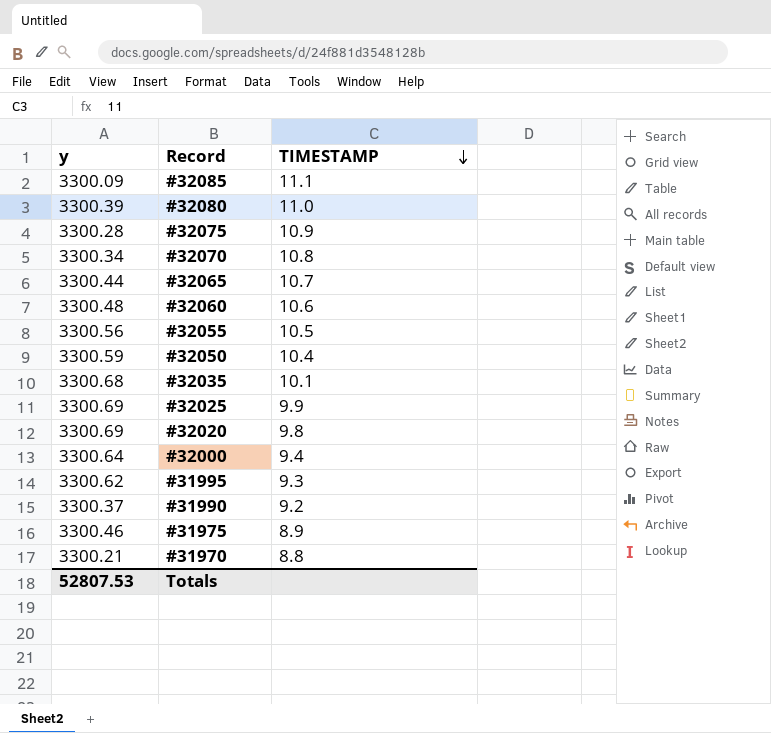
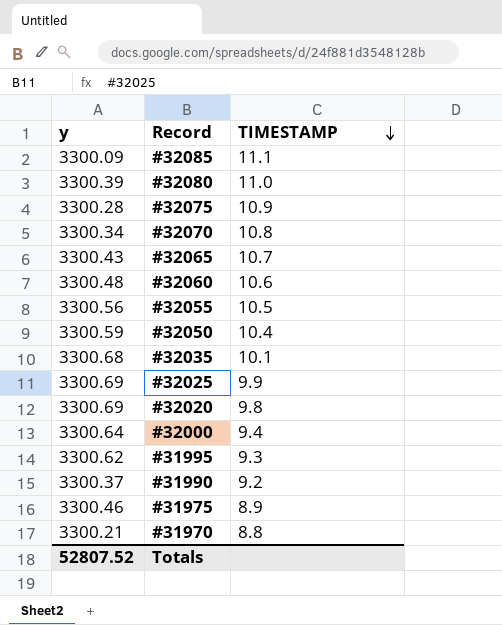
#32065 | y: 3300.44 -> 3300.43
Totals | y: 52807.53 -> 52807.52

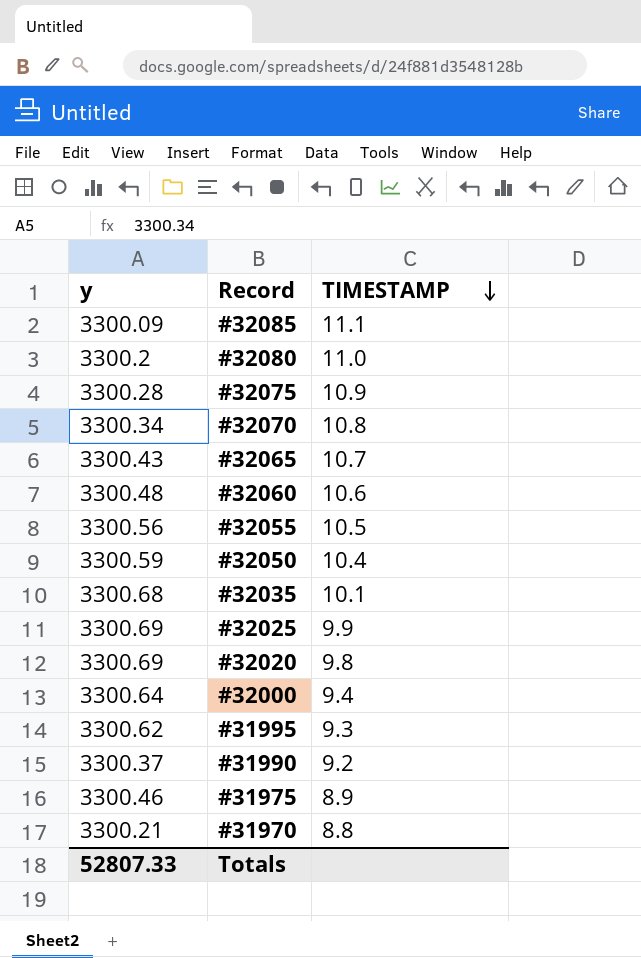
#32080 | y: 3300.39 -> 3300.2
Totals | y: 52807.52 -> 52807.33

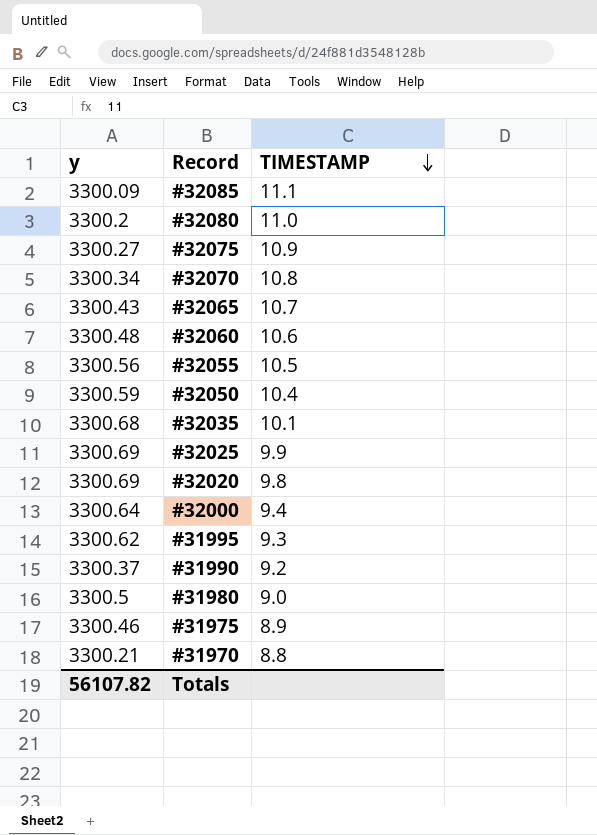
#32075 | y: 3300.28 -> 3300.27
row #31980: none -> 3300.5 | 9.0
Totals | y: 52807.33 -> 56107.82

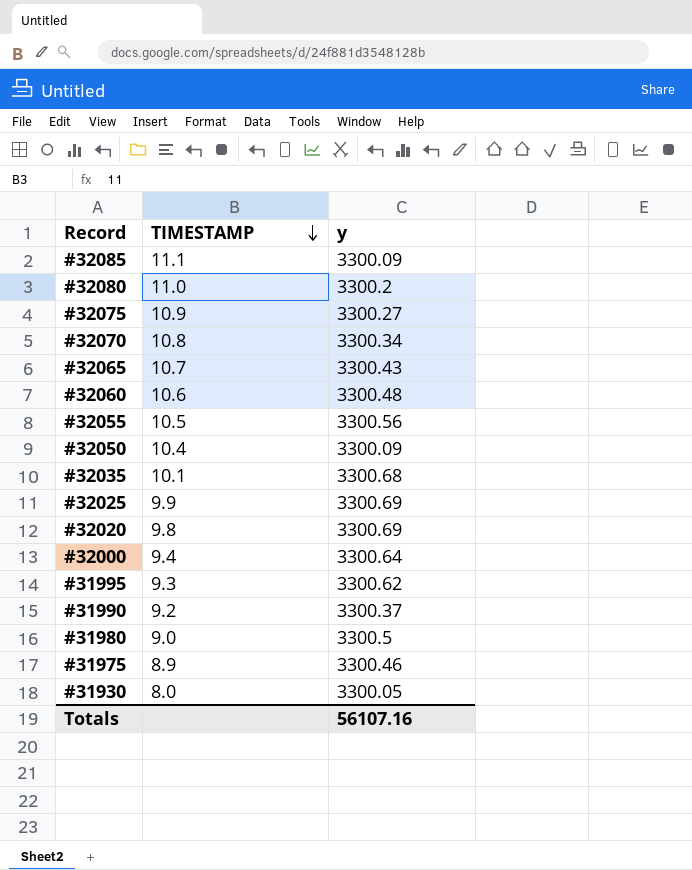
column y | position: 1 -> 3
row #31970: 3300.21 | 8.8 -> none
#32050 | y: 3300.59 -> 3300.09
row #31930: none -> 8.0 | 3300.05
Totals | y: 56107.82 -> 56107.16

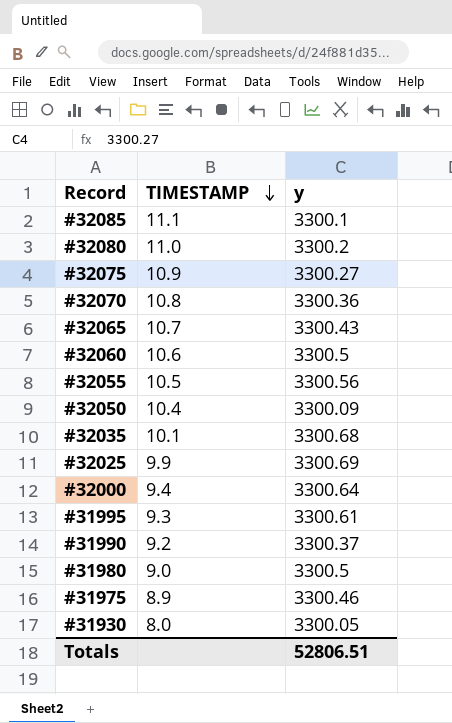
row #32020: 9.8 | 3300.69 -> none
#32085 | y: 3300.09 -> 3300.1
#32070 | y: 3300.34 -> 3300.36
#32060 | y: 3300.48 -> 3300.5
#31995 | y: 3300.62 -> 3300.61
Totals | y: 56107.16 -> 52806.51

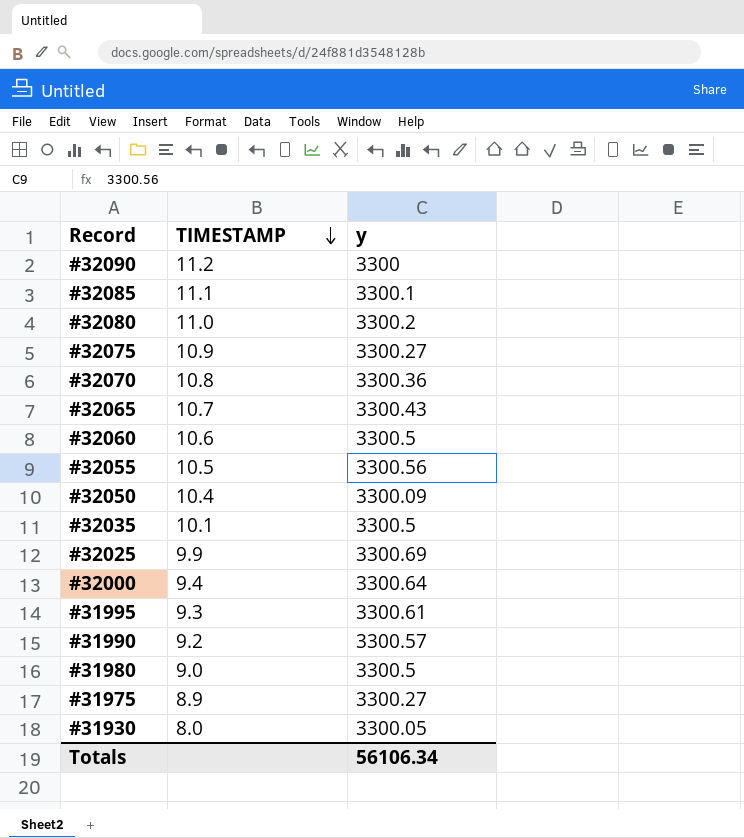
row #32090: none -> 11.2 | 3300
#32035 | y: 3300.68 -> 3300.5
#31990 | y: 3300.37 -> 3300.57
#31975 | y: 3300.46 -> 3300.27
Totals | y: 52806.51 -> 56106.34

